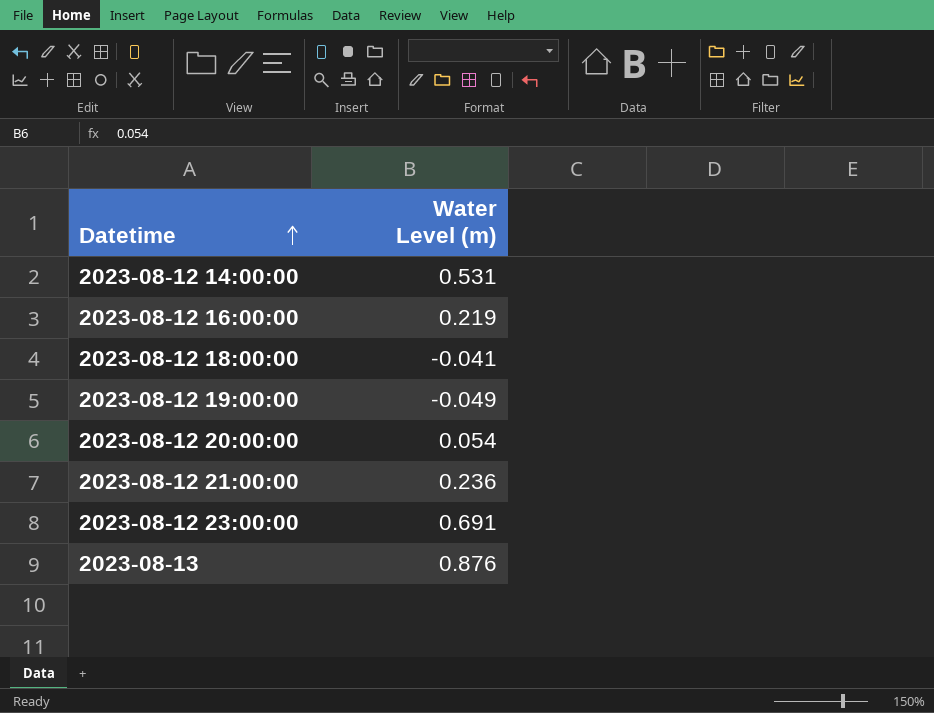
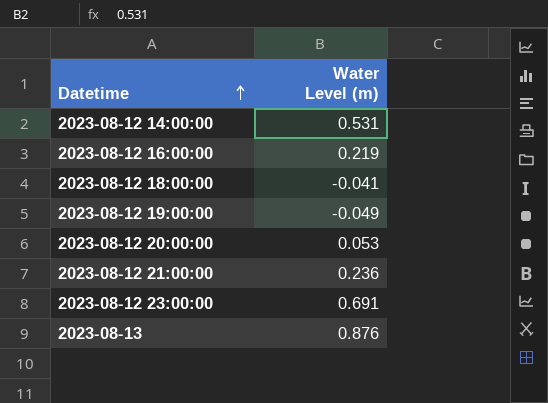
2023-08-12 20:00:00 | Water Level (m): 0.054 -> 0.053

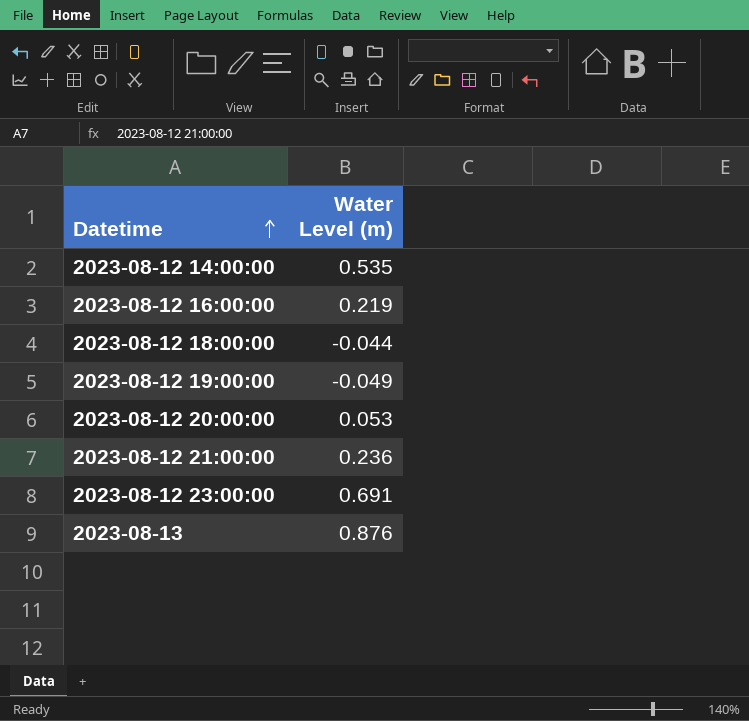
2023-08-12 14:00:00 | Water Level (m): 0.531 -> 0.535
2023-08-12 18:00:00 | Water Level (m): -0.041 -> -0.044

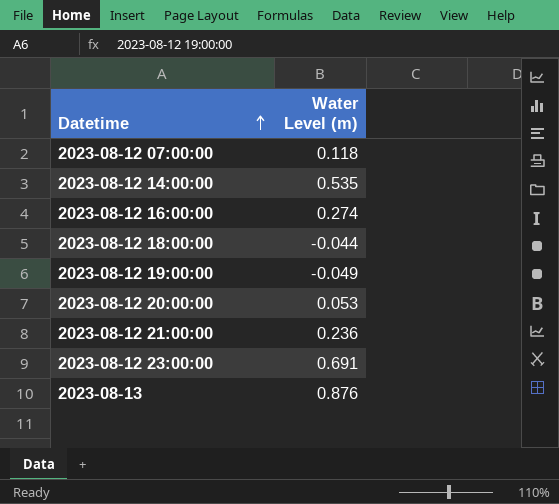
row 2023-08-12 07:00:00: none -> 0.118
2023-08-12 16:00:00 | Water Level (m): 0.219 -> 0.274

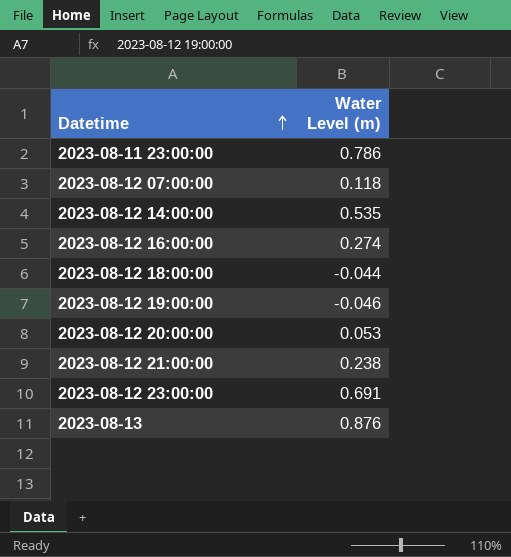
row 2023-08-11 23:00:00: none -> 0.786
2023-08-12 19:00:00 | Water Level (m): -0.049 -> -0.046
2023-08-12 21:00:00 | Water Level (m): 0.236 -> 0.238

